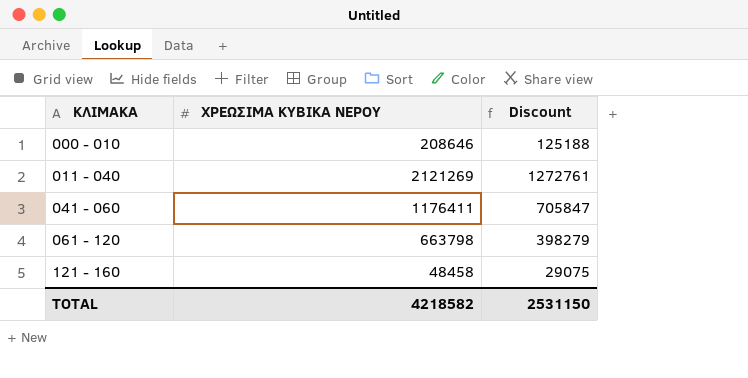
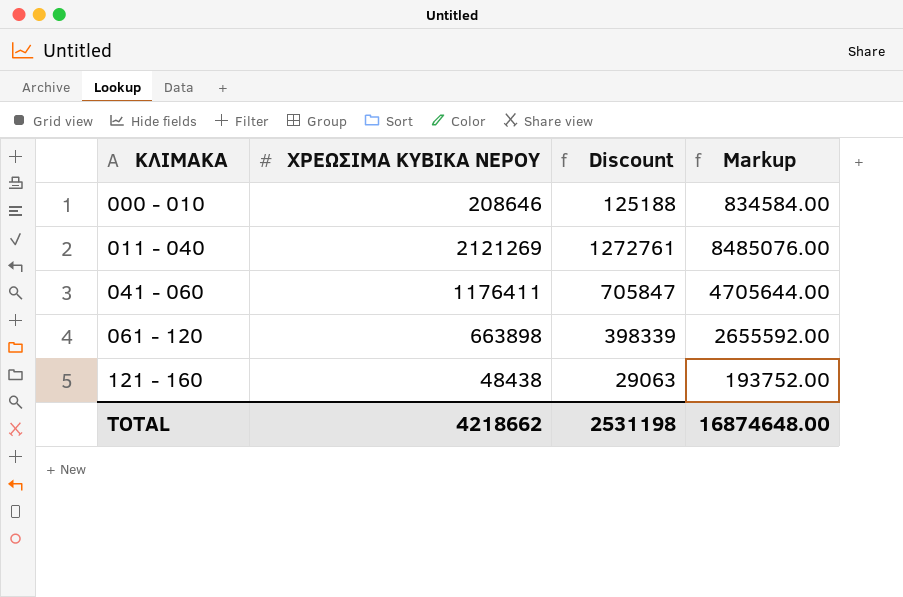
column Markup | formula: none -> [ΧΡΕΩΣΙΜΑ ΚΥΒΙΚΑ ΝΕΡΟΥ] * 4
061 - 120 | ΧΡΕΩΣΙΜΑ ΚΥΒΙΚΑ ΝΕΡΟΥ: 663798 -> 663898
061 - 120 | Discount: 398279 -> 398339
121 - 160 | ΧΡΕΩΣΙΜΑ ΚΥΒΙΚΑ ΝΕΡΟΥ: 48458 -> 48438
121 - 160 | Discount: 29075 -> 29063
TOTAL | ΧΡΕΩΣΙΜΑ ΚΥΒΙΚΑ ΝΕΡΟΥ: 4218582 -> 4218662
TOTAL | Discount: 2531150 -> 2531198

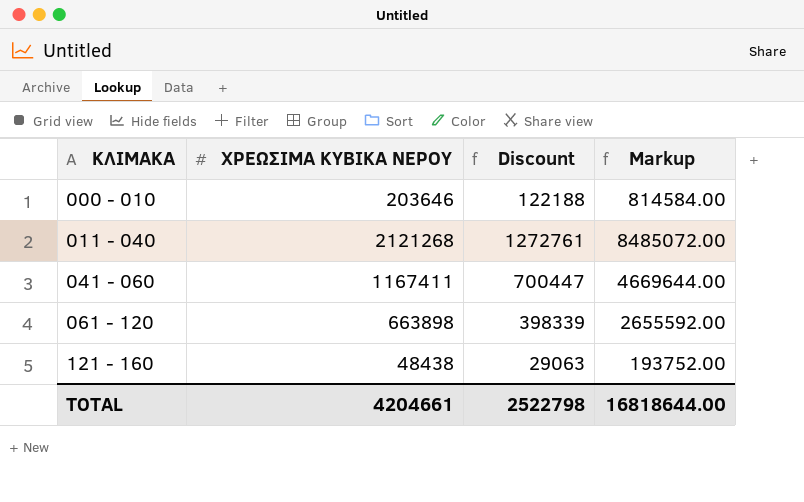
000 - 010 | ΧΡΕΩΣΙΜΑ ΚΥΒΙΚΑ ΝΕΡΟΥ: 208646 -> 203646
000 - 010 | Discount: 125188 -> 122188
000 - 010 | Markup: 834584.00 -> 814584.00
011 - 040 | ΧΡΕΩΣΙΜΑ ΚΥΒΙΚΑ ΝΕΡΟΥ: 2121269 -> 2121268
011 - 040 | Markup: 8485076.00 -> 8485072.00
041 - 060 | ΧΡΕΩΣΙΜΑ ΚΥΒΙΚΑ ΝΕΡΟΥ: 1176411 -> 1167411
041 - 060 | Discount: 705847 -> 700447
041 - 060 | Markup: 4705644.00 -> 4669644.00
TOTAL | ΧΡΕΩΣΙΜΑ ΚΥΒΙΚΑ ΝΕΡΟΥ: 4218662 -> 4204661
TOTAL | Discount: 2531198 -> 2522798
TOTAL | Markup: 16874648.00 -> 16818644.00

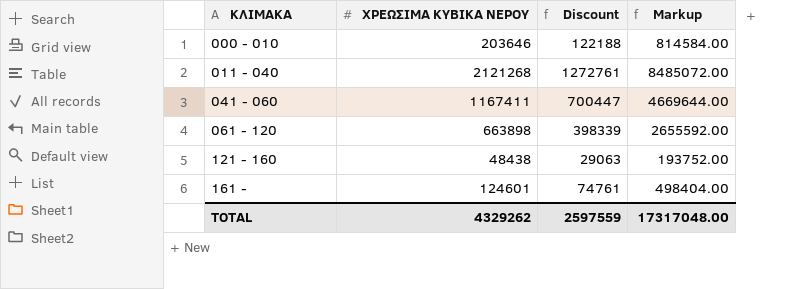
row 161 -: none -> 124601 | 74761 | 498404.00
TOTAL | ΧΡΕΩΣΙΜΑ ΚΥΒΙΚΑ ΝΕΡΟΥ: 4204661 -> 4329262
TOTAL | Discount: 2522798 -> 2597559
TOTAL | Markup: 16818644.00 -> 17317048.00

